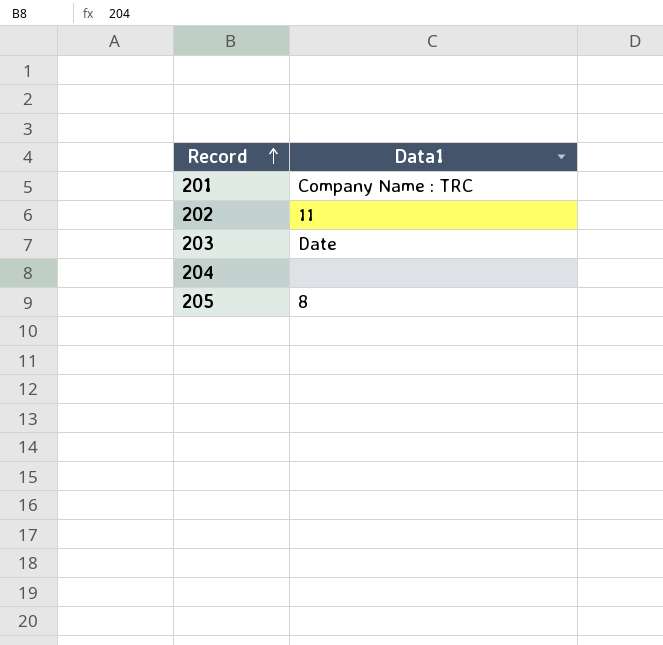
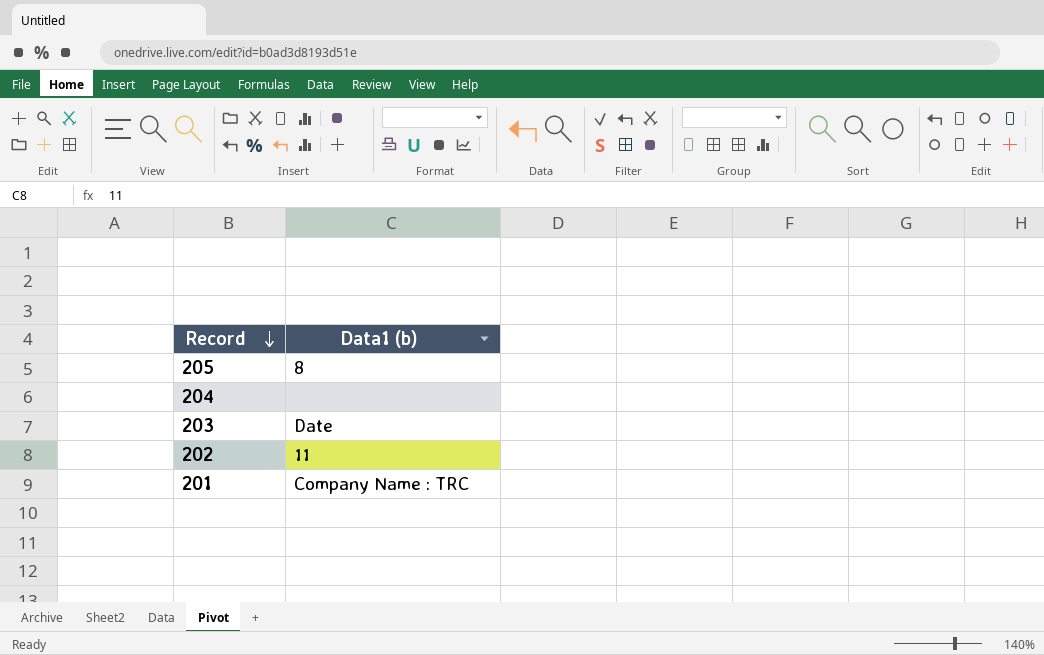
row order: Record ascending -> Record descending
column name: Data1 -> Data1 (b)

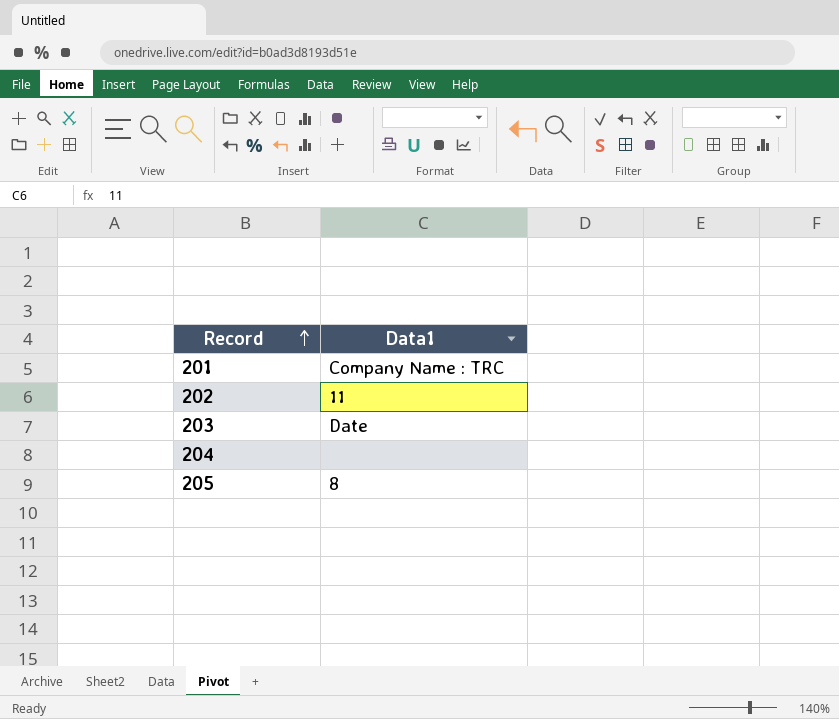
row order: Record descending -> Record ascending
column name: Data1 (b) -> Data1

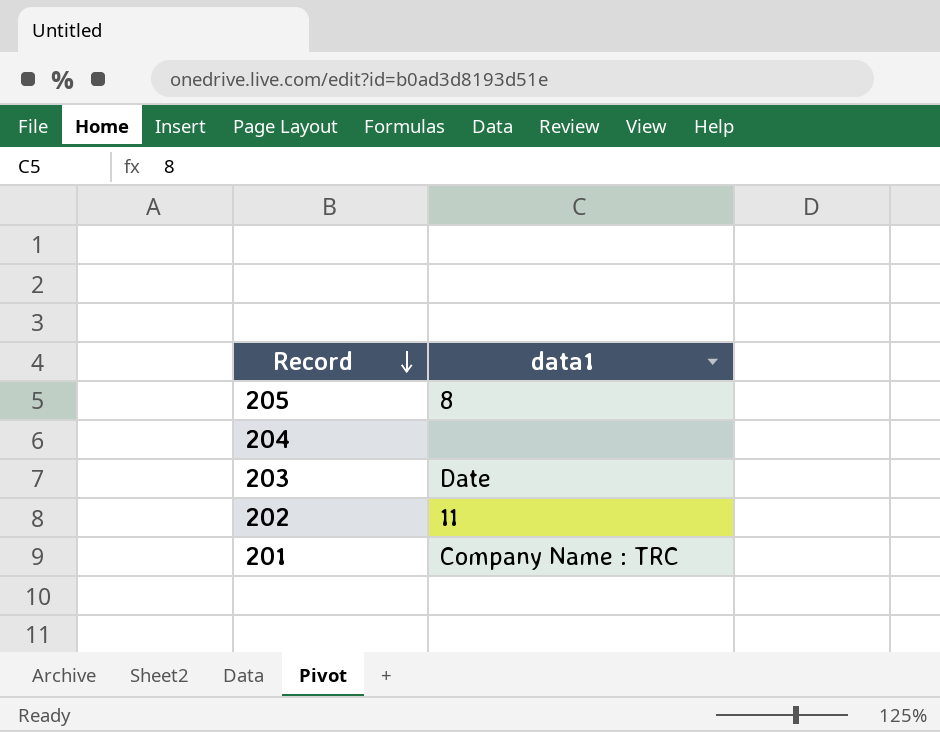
row order: Record ascending -> Record descending
column name: Data1 -> data1

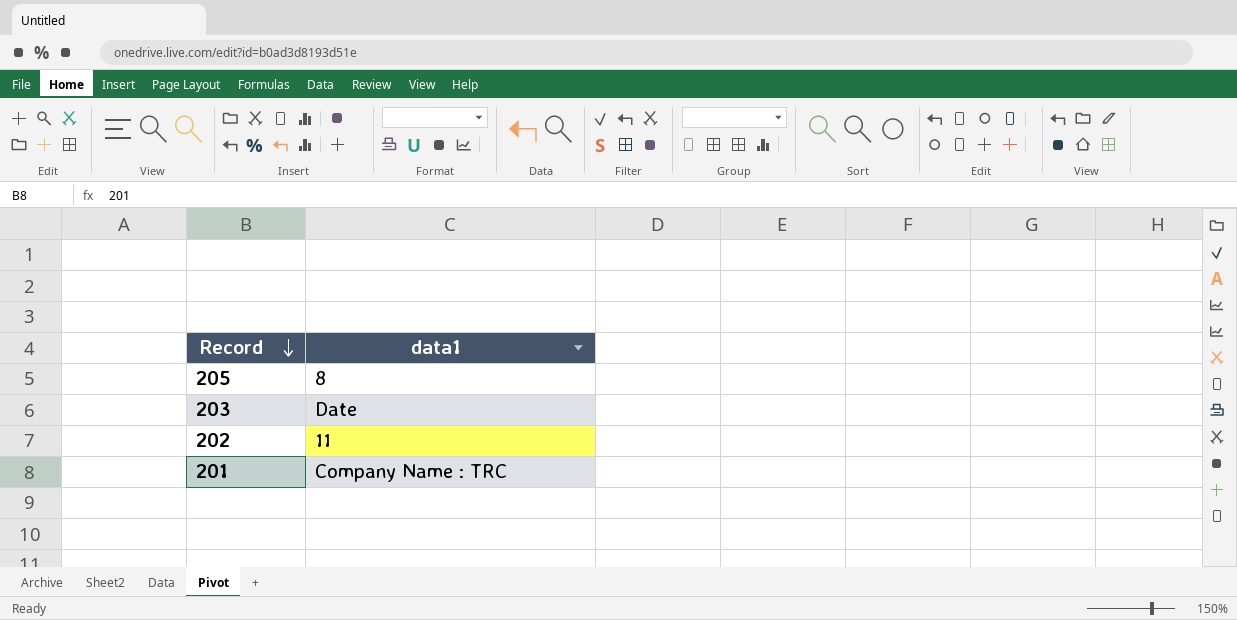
row 204: none -> none

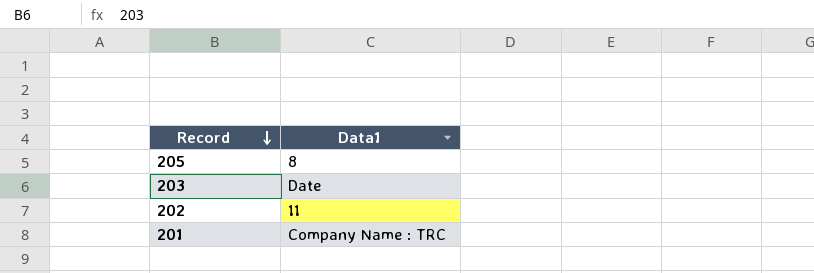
column name: data1 -> Data1

